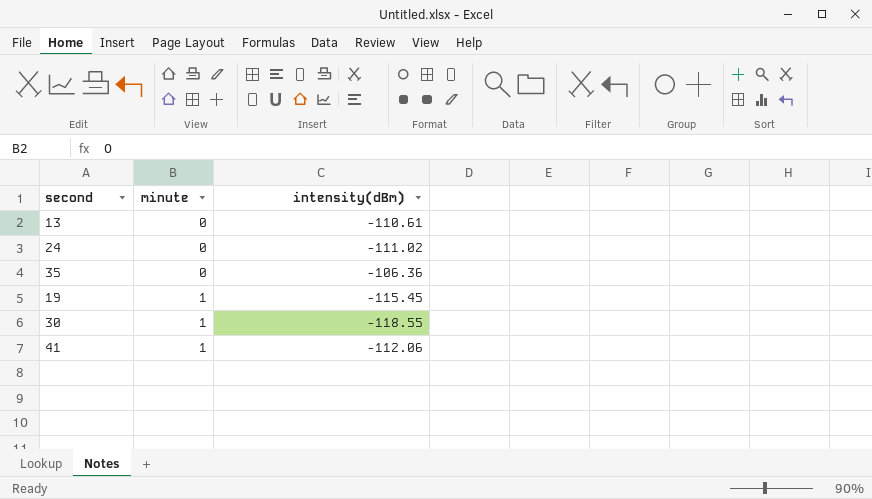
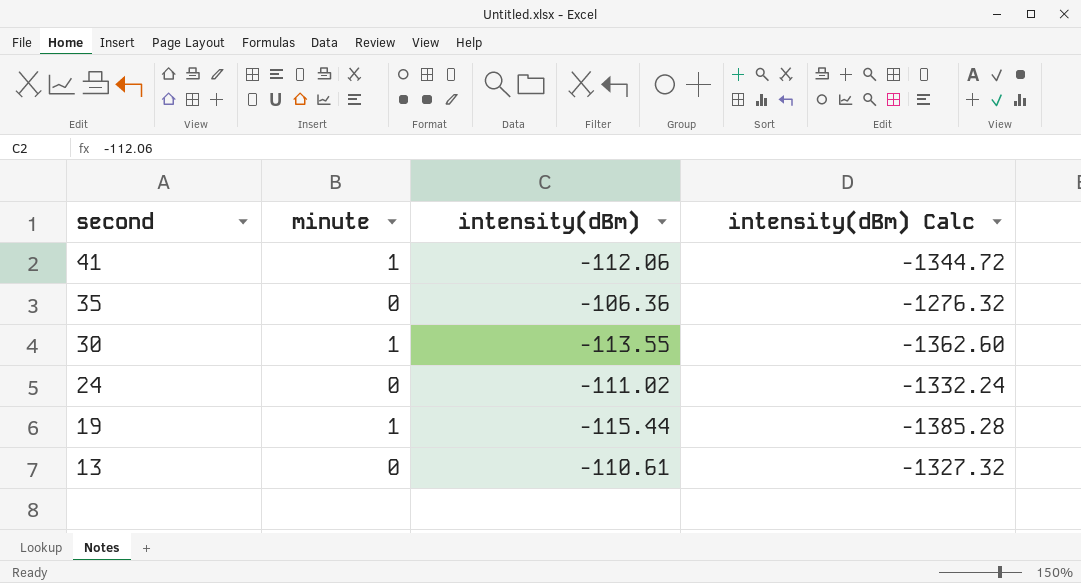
row order: minute ascending -> second descending
column intensity(dBm) Calc | formula: none -> [intensity(dBm)] * 12
30 | intensity(dBm): -118.55 -> -113.55
19 | intensity(dBm): -115.45 -> -115.44

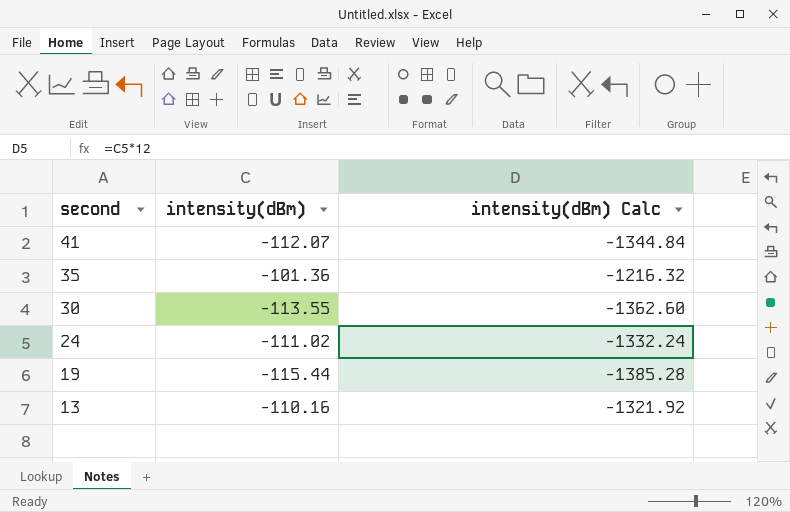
column minute | position: 2 -> none
41 | intensity(dBm): -112.06 -> -112.07
41 | intensity(dBm) Calc: -1344.72 -> -1344.84
35 | intensity(dBm): -106.36 -> -101.36
35 | intensity(dBm) Calc: -1276.32 -> -1216.32
13 | intensity(dBm): -110.61 -> -110.16
13 | intensity(dBm) Calc: -1327.32 -> -1321.92

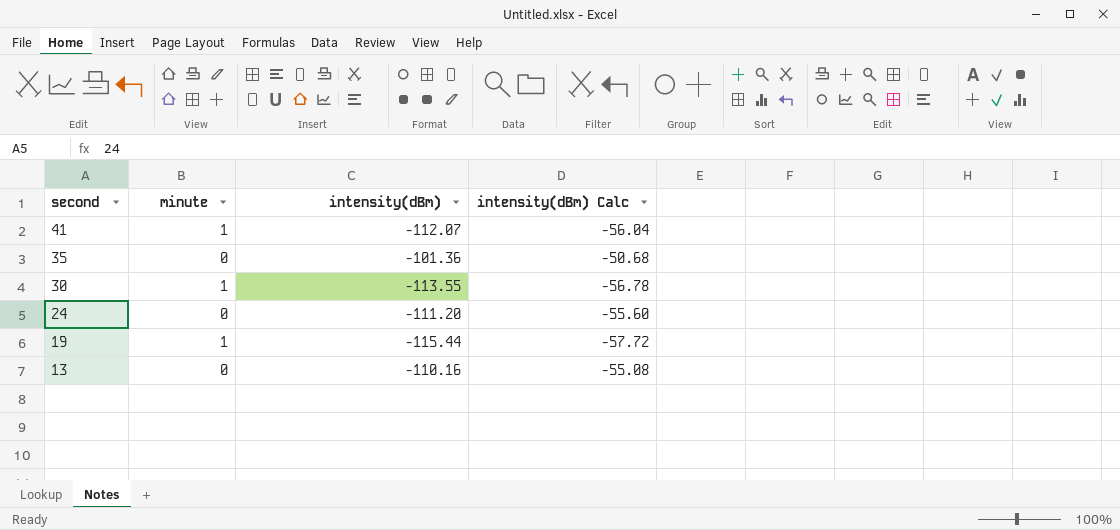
column minute | position: none -> 2
column intensity(dBm) Calc | formula: [intensity(dBm)] * 12 -> [intensity(dBm)] * 0.5
24 | intensity(dBm): -111.02 -> -111.20

